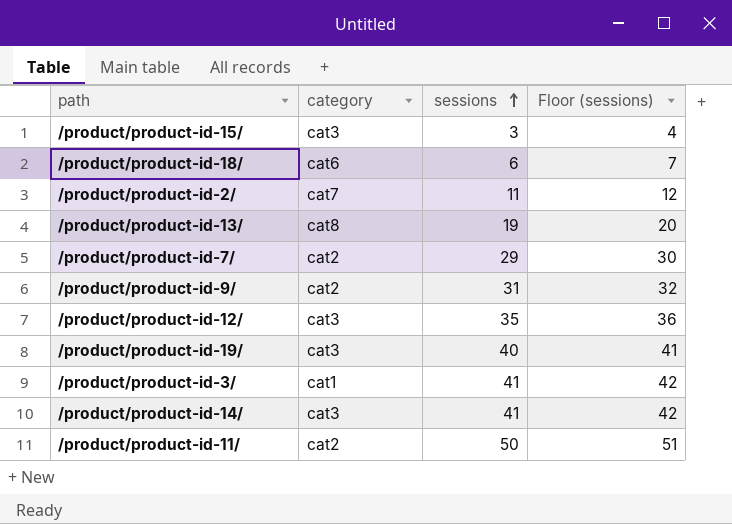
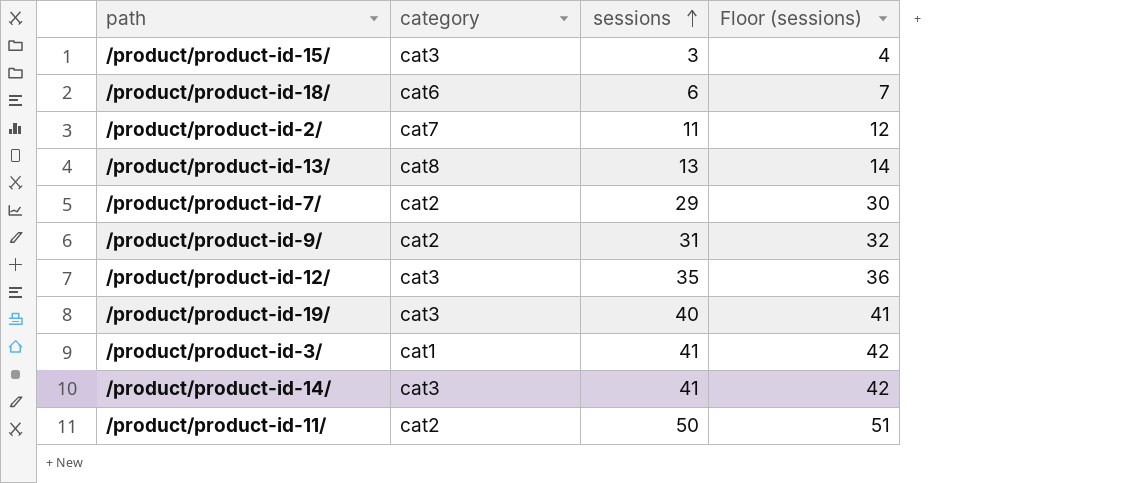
/product/product-id-13/ | sessions: 19 -> 13
/product/product-id-13/ | Floor (sessions): 20 -> 14

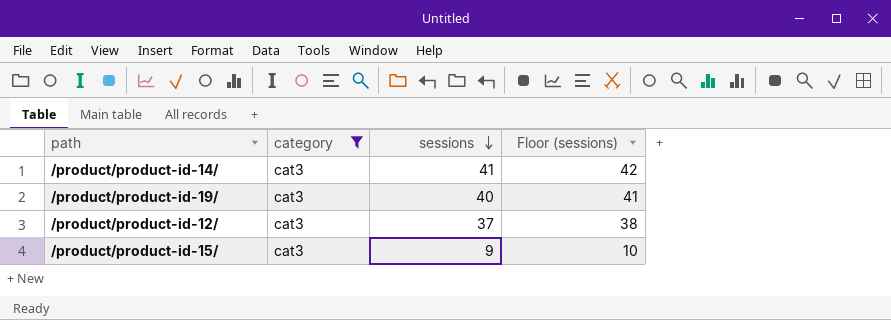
filter: none -> category = cat3
row order: sessions ascending -> sessions descending
/product/product-id-12/ | sessions: 35 -> 37
/product/product-id-12/ | Floor (sessions): 36 -> 38
/product/product-id-15/ | sessions: 3 -> 9
/product/product-id-15/ | Floor (sessions): 4 -> 10

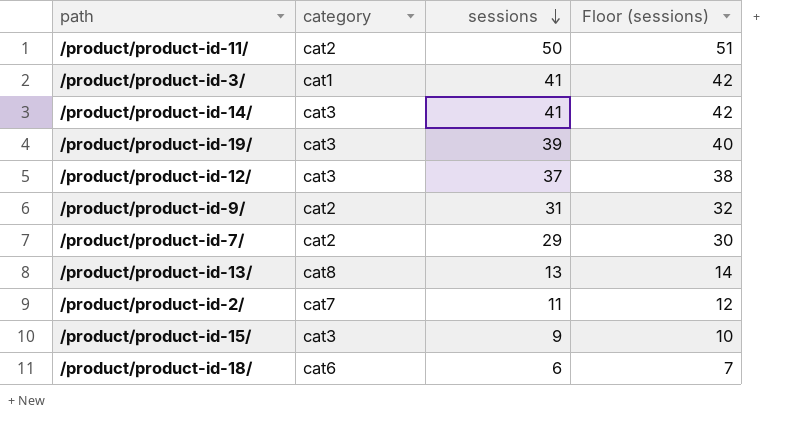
filter: category = cat3 -> none
/product/product-id-19/ | sessions: 40 -> 39
/product/product-id-19/ | Floor (sessions): 41 -> 40

